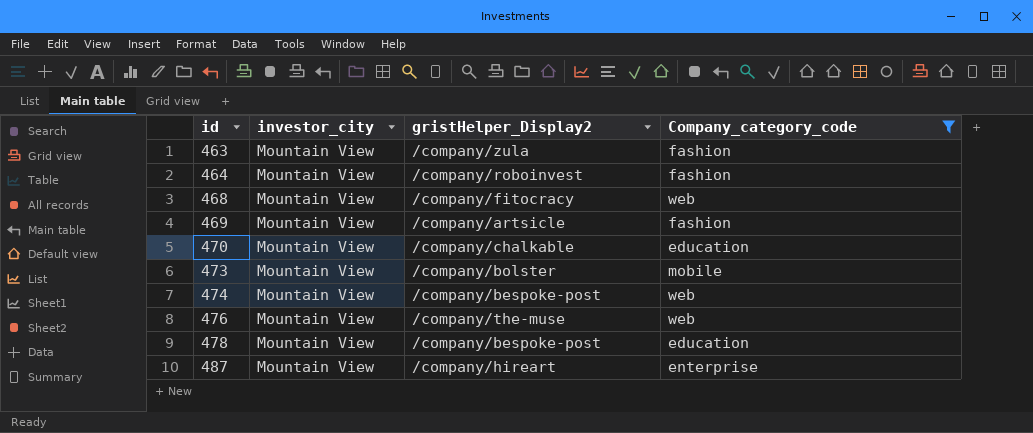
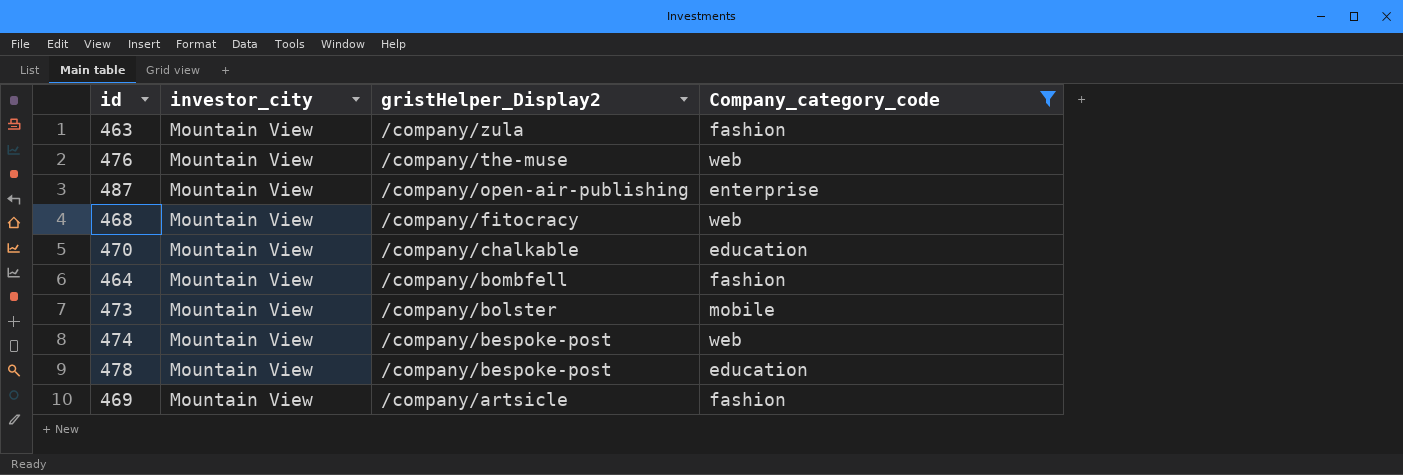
row order: id ascending -> gristHelper_Display2 descending
487 | gristHelper_Display2: /company/hireart -> /company/open-air-publishing
464 | gristHelper_Display2: /company/roboinvest -> /company/bombfell

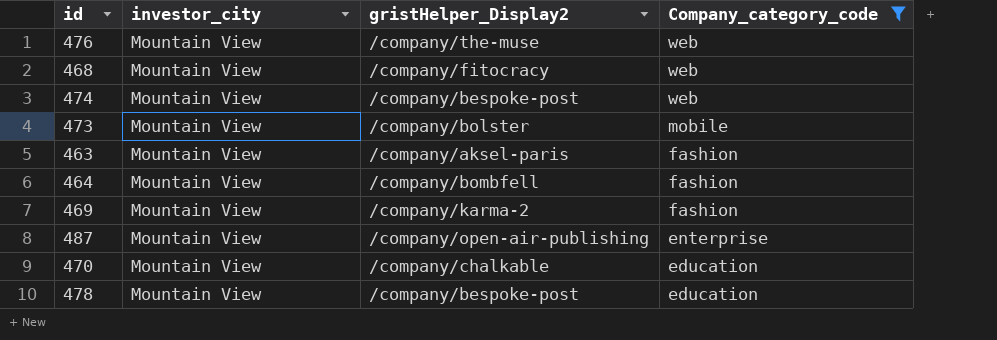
row order: gristHelper_Display2 descending -> Company_category_code descending
463 | gristHelper_Display2: /company/zula -> /company/aksel-paris
469 | gristHelper_Display2: /company/artsicle -> /company/karma-2

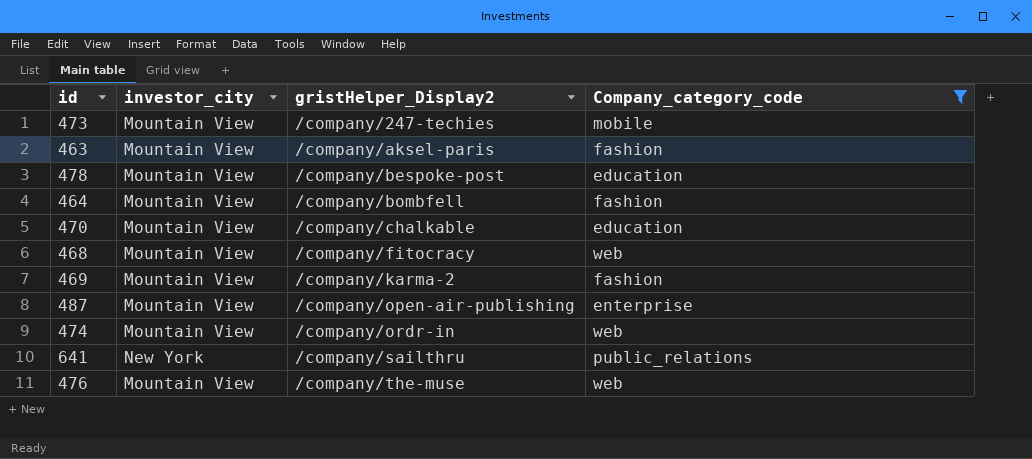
row order: Company_category_code descending -> gristHelper_Display2 ascending
473 | gristHelper_Display2: /company/bolster -> /company/247-techies
474 | gristHelper_Display2: /company/bespoke-post -> /company/ordr-in
row 641: none -> New York | /company/sailthru | public_relations

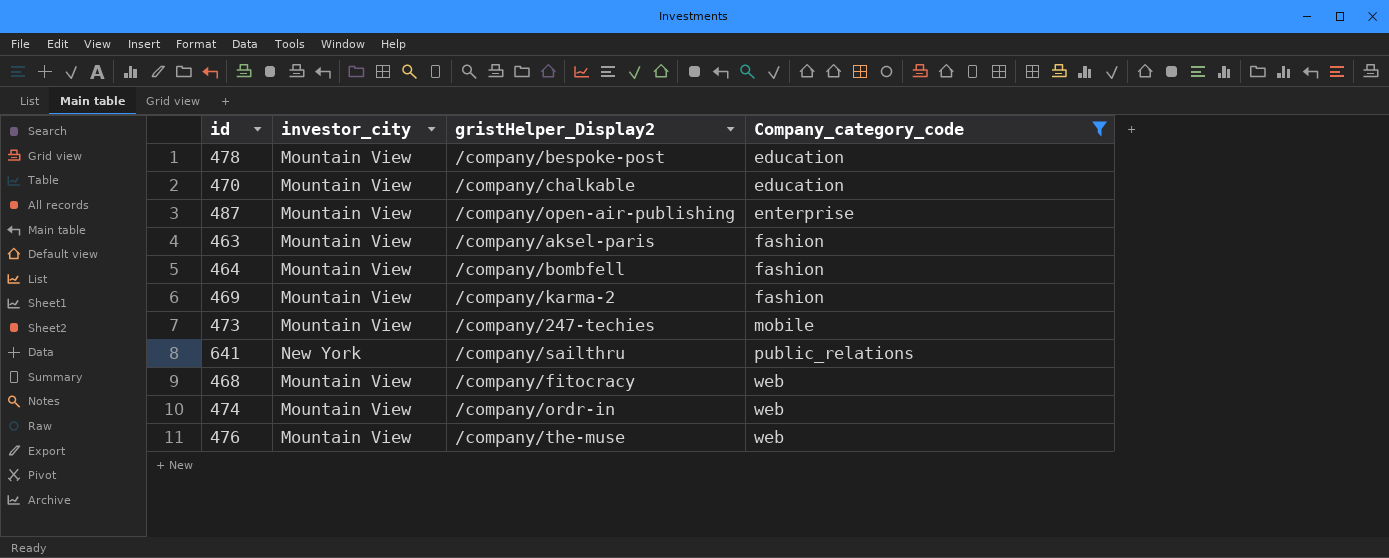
row order: gristHelper_Display2 ascending -> Company_category_code ascending

